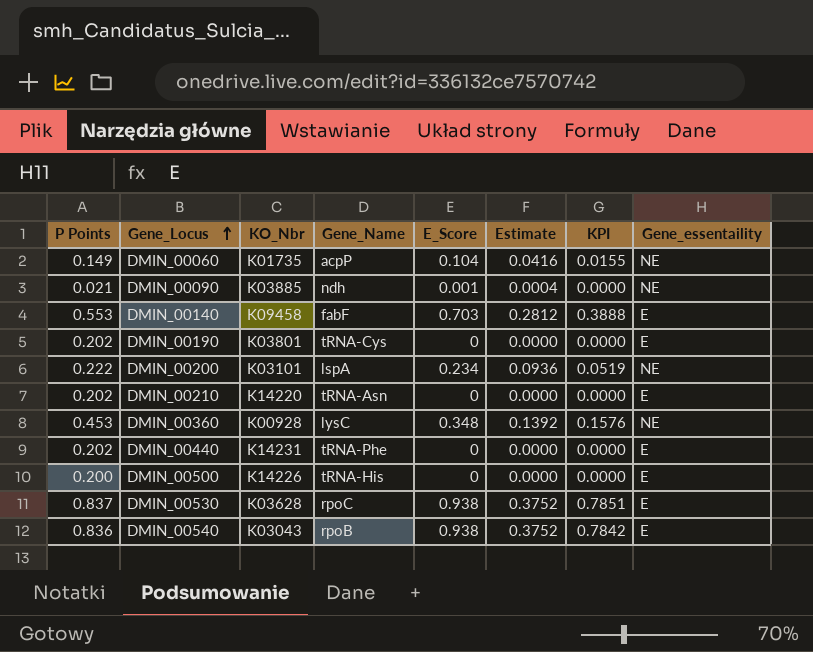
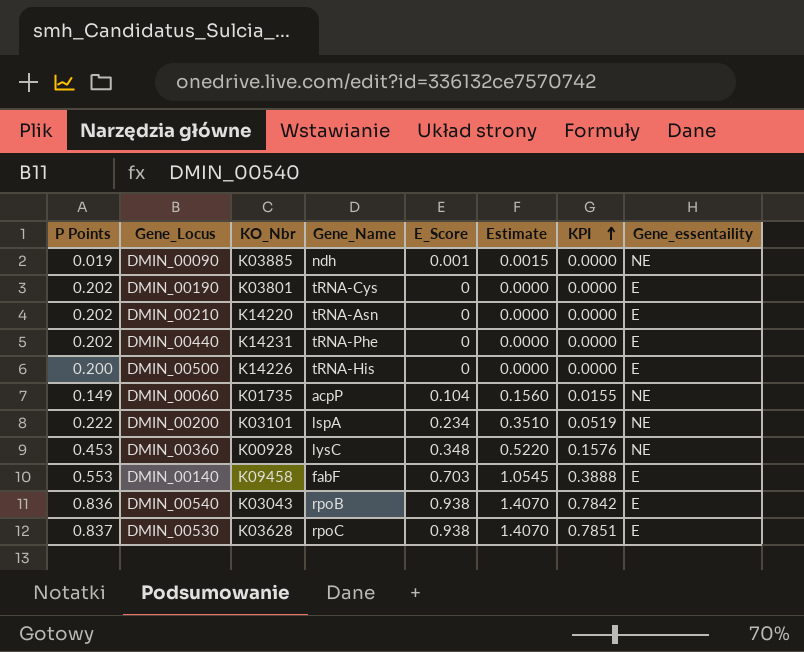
row order: Gene_Locus ascending -> KPI ascending
column Estimate | formula: [E_Score] * 0.4 -> [E_Score] * 1.5
DMIN_00090 | P Points: 0.021 -> 0.019

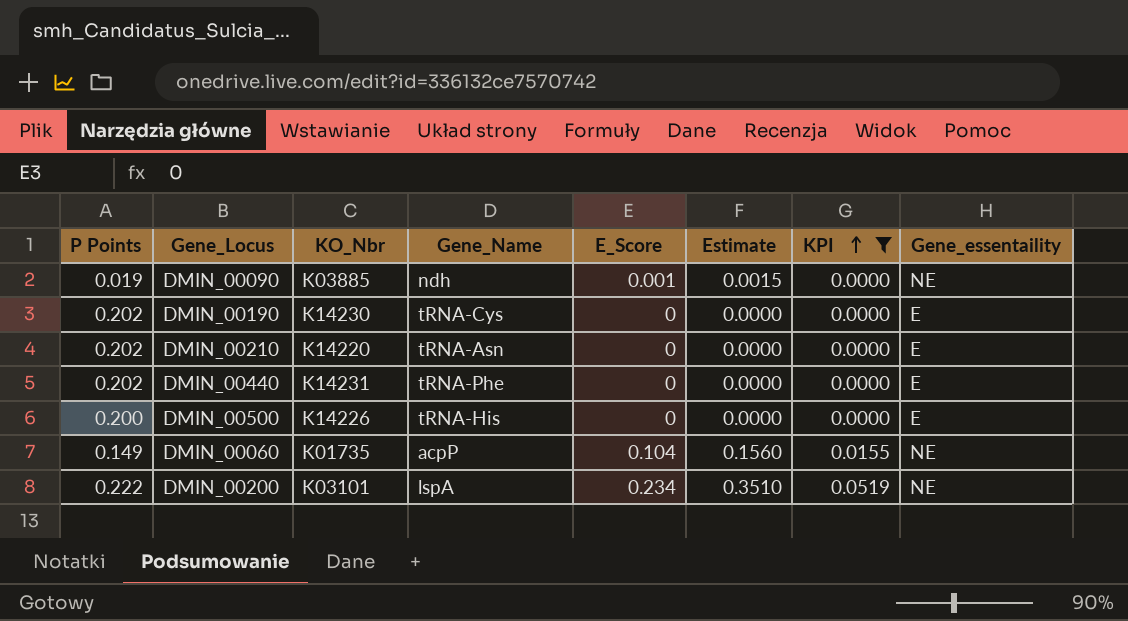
filter: none -> KPI <= 0.0519
DMIN_00190 | KO_Nbr: K03801 -> K14230

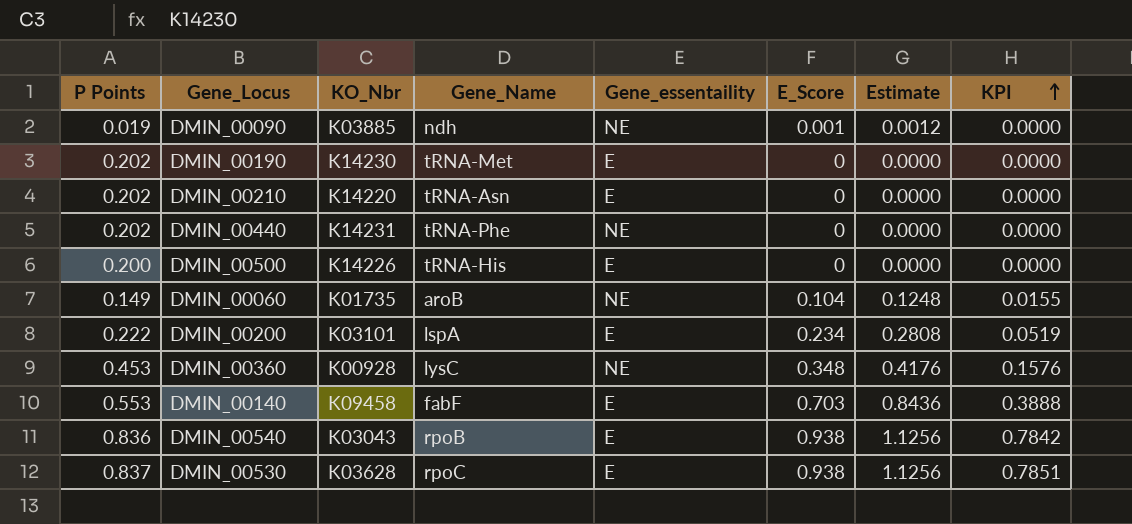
filter: KPI <= 0.0519 -> none
column Gene_essentaility | position: 8 -> 5
column Estimate | formula: [E_Score] * 1.5 -> [E_Score] * 1.2
DMIN_00190 | Gene_Name: tRNA-Cys -> tRNA-Met
DMIN_00440 | Gene_essentaility: E -> NE
DMIN_00060 | Gene_Name: acpP -> aroB
DMIN_00200 | Gene_essentaility: NE -> E

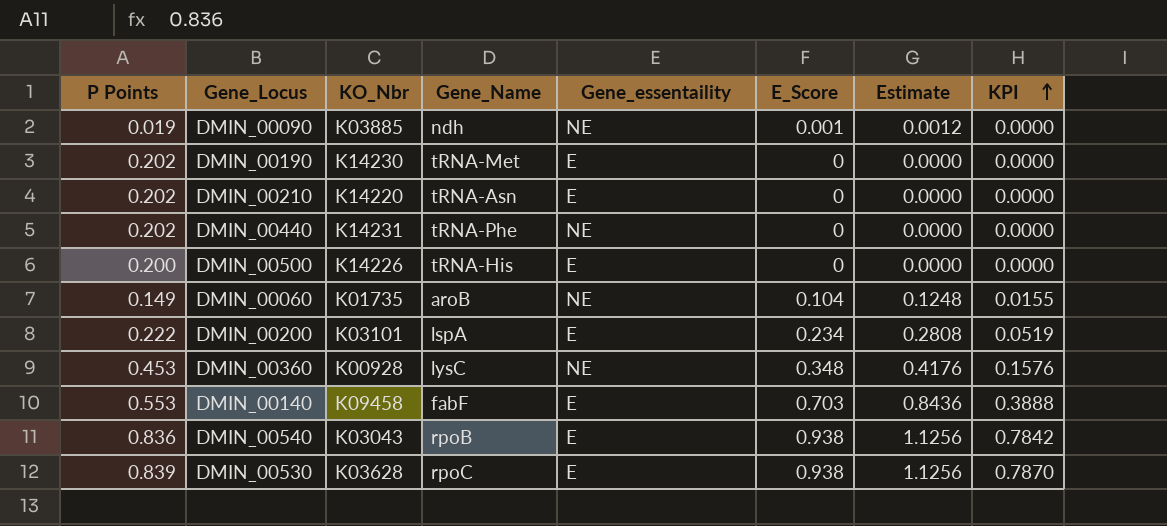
DMIN_00530 | P Points: 0.837 -> 0.839
DMIN_00530 | KPI: 0.7851 -> 0.7870

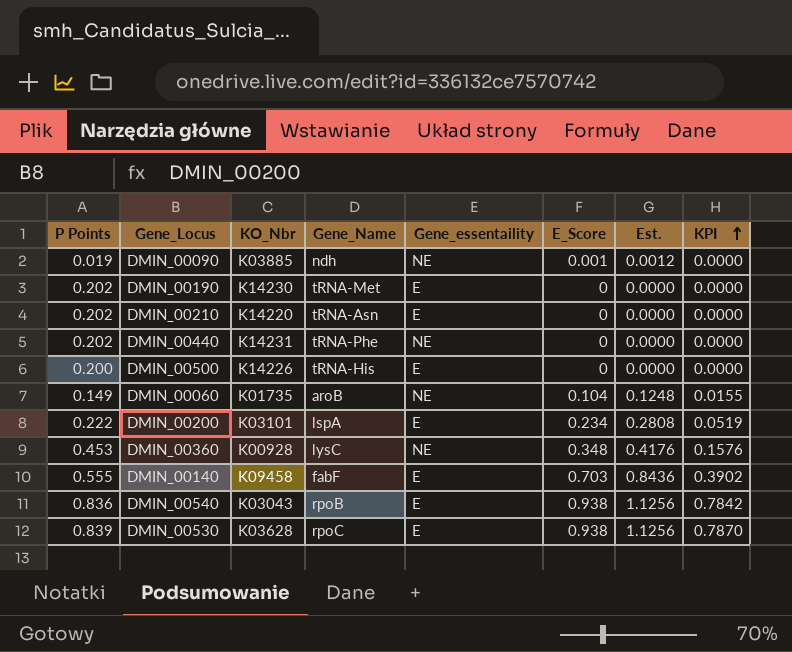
column name: Estimate -> Est.
DMIN_00140 | P Points: 0.553 -> 0.555
DMIN_00140 | KPI: 0.3888 -> 0.3902

